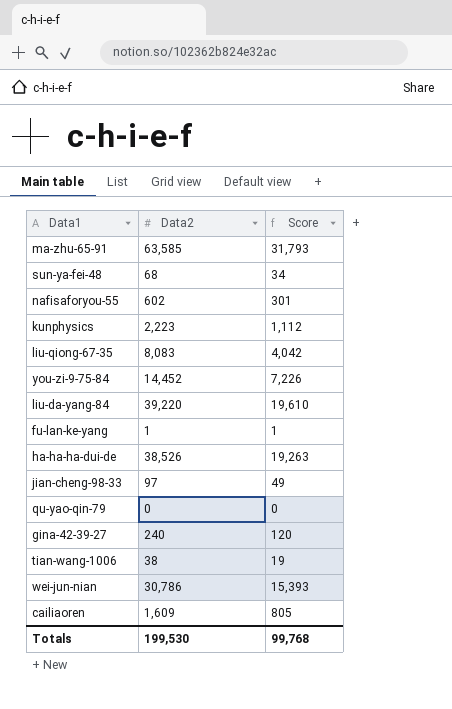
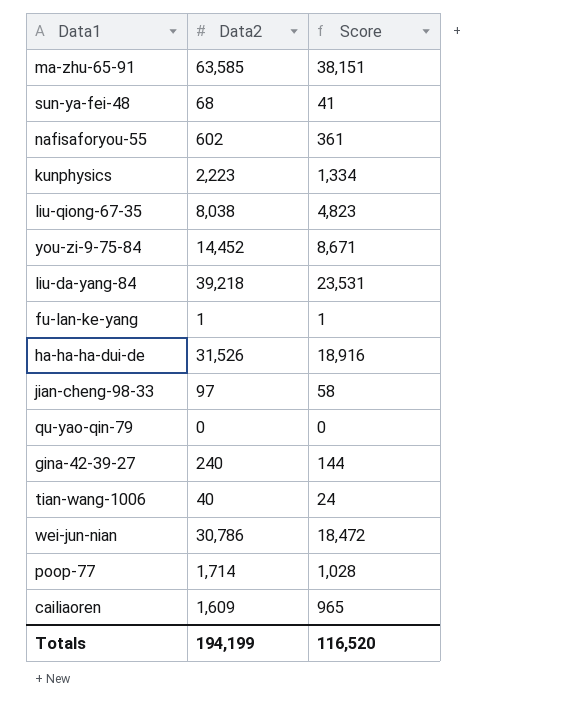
column Score | formula: [Data2] * 0.5 -> [Data2] * 0.6
liu-qiong-67-35 | Data2: 8,083 -> 8,038
liu-da-yang-84 | Data2: 39,220 -> 39,218
ha-ha-ha-dui-de | Data2: 38,526 -> 31,526
tian-wang-1006 | Data2: 38 -> 40
row poop-77: none -> 1,714 | 1,028
Totals | Data2: 199,530 -> 194,199
Totals | Score: 99,768 -> 116,520

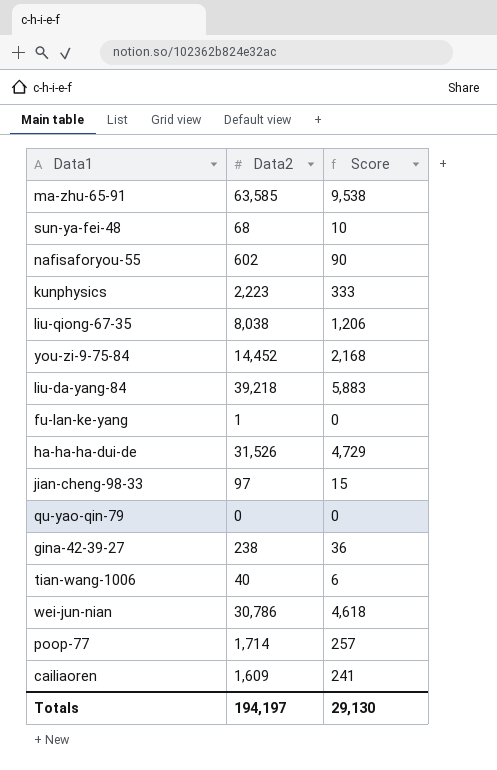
column Score | formula: [Data2] * 0.6 -> [Data2] * 0.15
gina-42-39-27 | Data2: 240 -> 238
Totals | Data2: 194,199 -> 194,197
Totals | Score: 116,520 -> 29,130

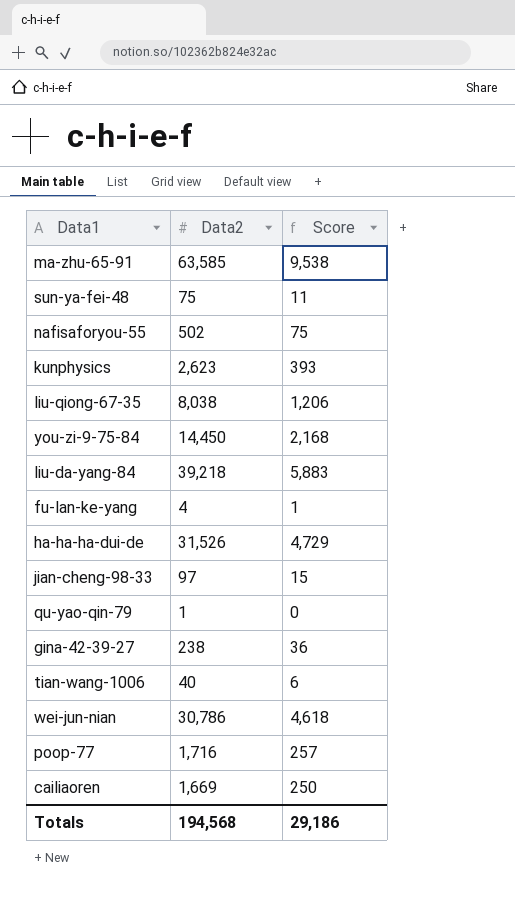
sun-ya-fei-48 | Data2: 68 -> 75
sun-ya-fei-48 | Score: 10 -> 11
nafisaforyou-55 | Data2: 602 -> 502
nafisaforyou-55 | Score: 90 -> 75
kunphysics | Data2: 2,223 -> 2,623
kunphysics | Score: 333 -> 393
you-zi-9-75-84 | Data2: 14,452 -> 14,450
fu-lan-ke-yang | Data2: 1 -> 4
fu-lan-ke-yang | Score: 0 -> 1
qu-yao-qin-79 | Data2: 0 -> 1
poop-77 | Data2: 1,714 -> 1,716
cailiaoren | Data2: 1,609 -> 1,669
cailiaoren | Score: 241 -> 250
Totals | Data2: 194,197 -> 194,568
Totals | Score: 29,130 -> 29,186

